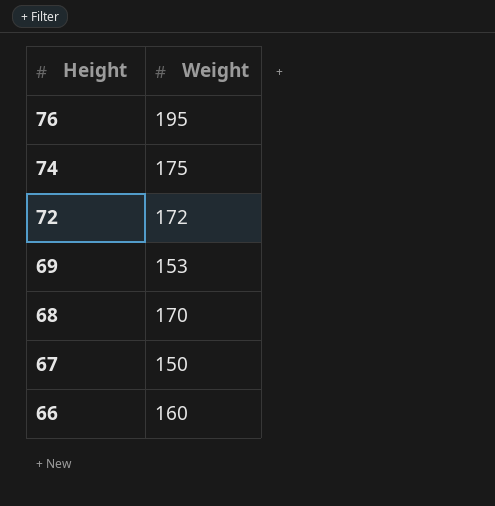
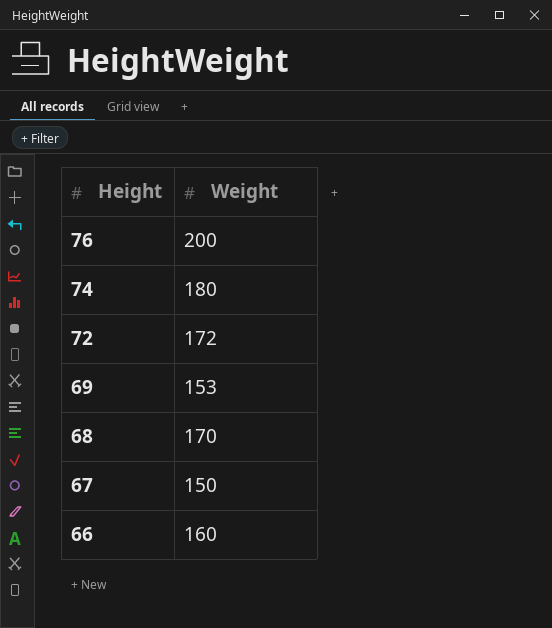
76 | Weight: 195 -> 200
74 | Weight: 175 -> 180

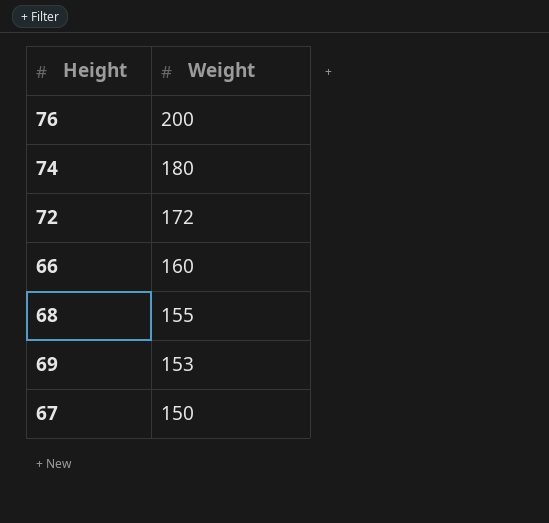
row order: Height descending -> Weight descending
68 | Weight: 170 -> 155

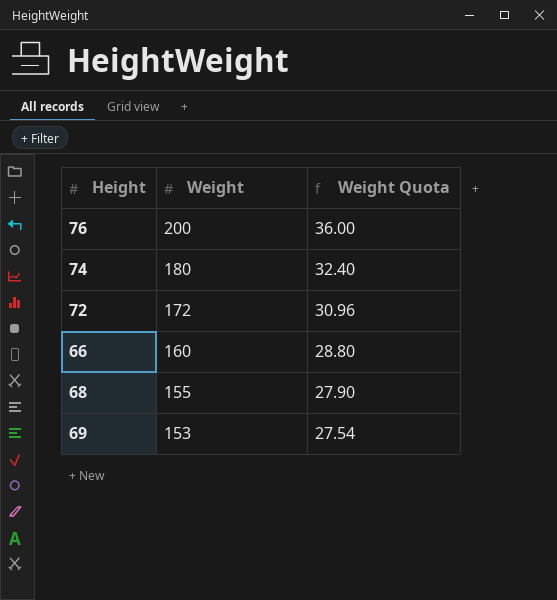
column Weight Quota | formula: none -> [Weight] * 0.18
row 67: 150 -> none

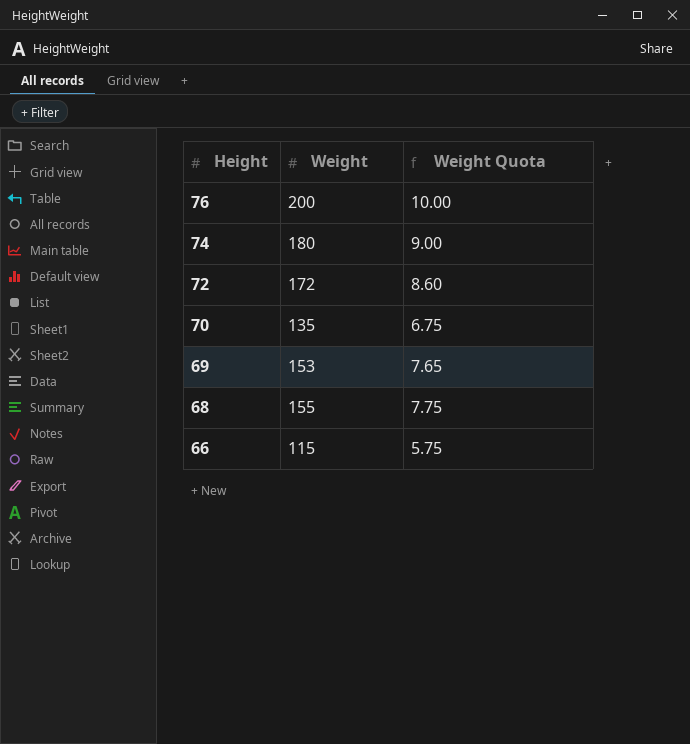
row order: Weight descending -> Height descending
column Weight Quota | formula: [Weight] * 0.18 -> [Weight] * 0.05
row 70: none -> 135 | 6.75
66 | Weight: 160 -> 115

